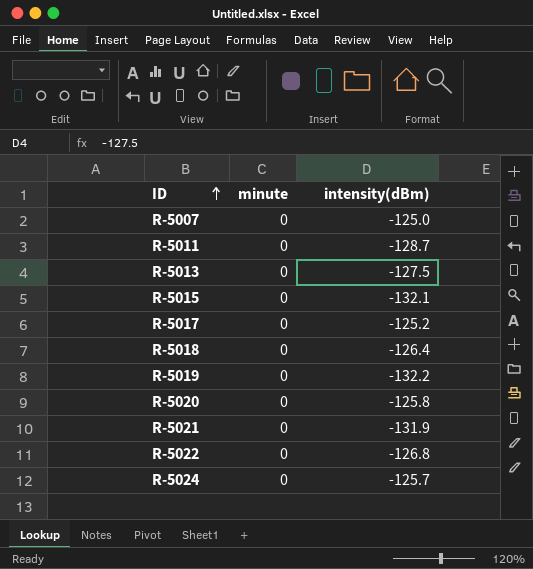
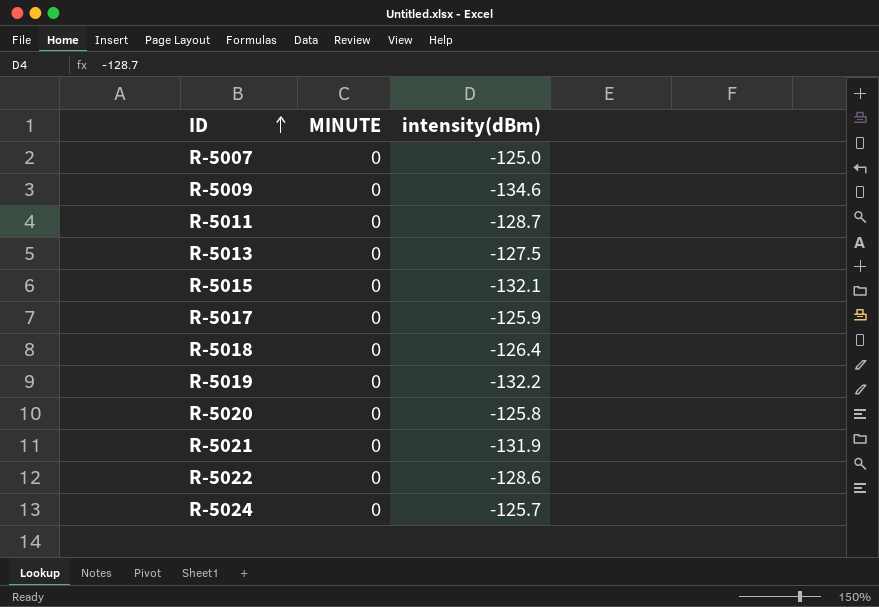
column name: minute -> MINUTE
row R-5009: none -> 0 | -134.6
R-5017 | intensity(dBm): -125.2 -> -125.9
R-5022 | intensity(dBm): -126.8 -> -128.6

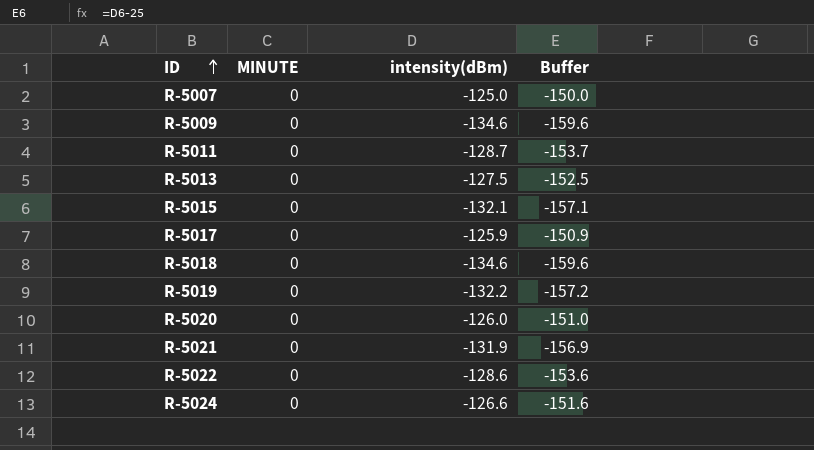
column Buffer | formula: none -> [intensity(dBm)] - 25
R-5018 | intensity(dBm): -126.4 -> -134.6
R-5020 | intensity(dBm): -125.8 -> -126.0
R-5024 | intensity(dBm): -125.7 -> -126.6

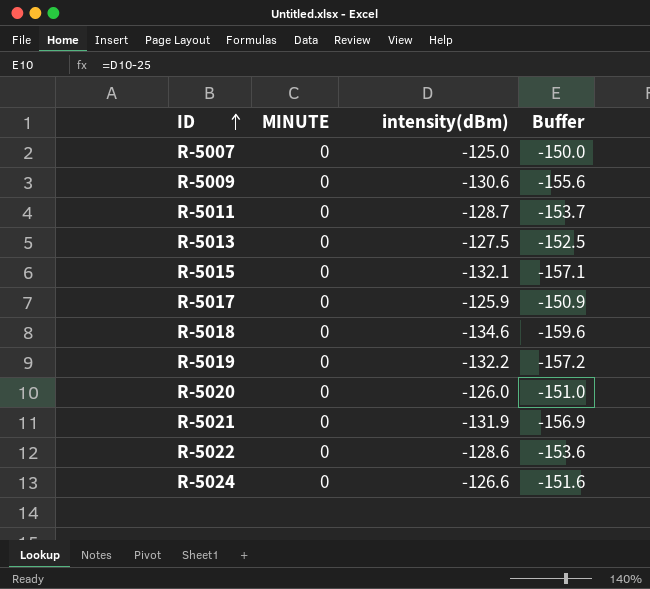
R-5009 | intensity(dBm): -134.6 -> -130.6
R-5009 | Buffer: -159.6 -> -155.6

